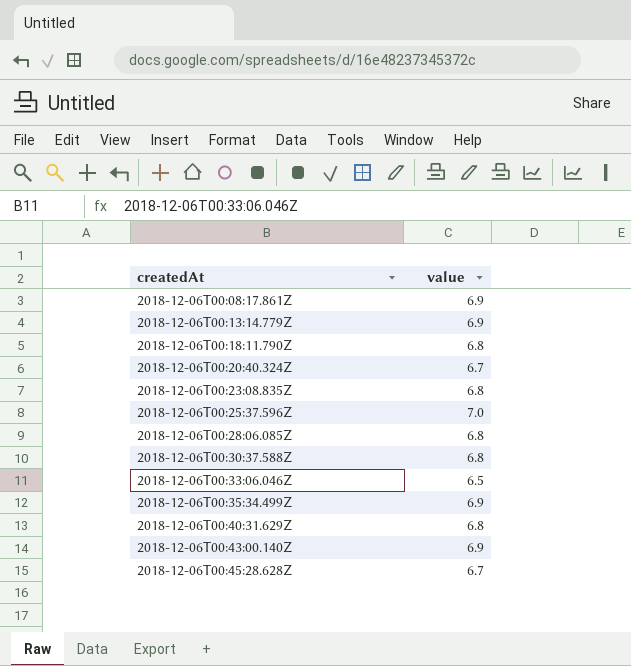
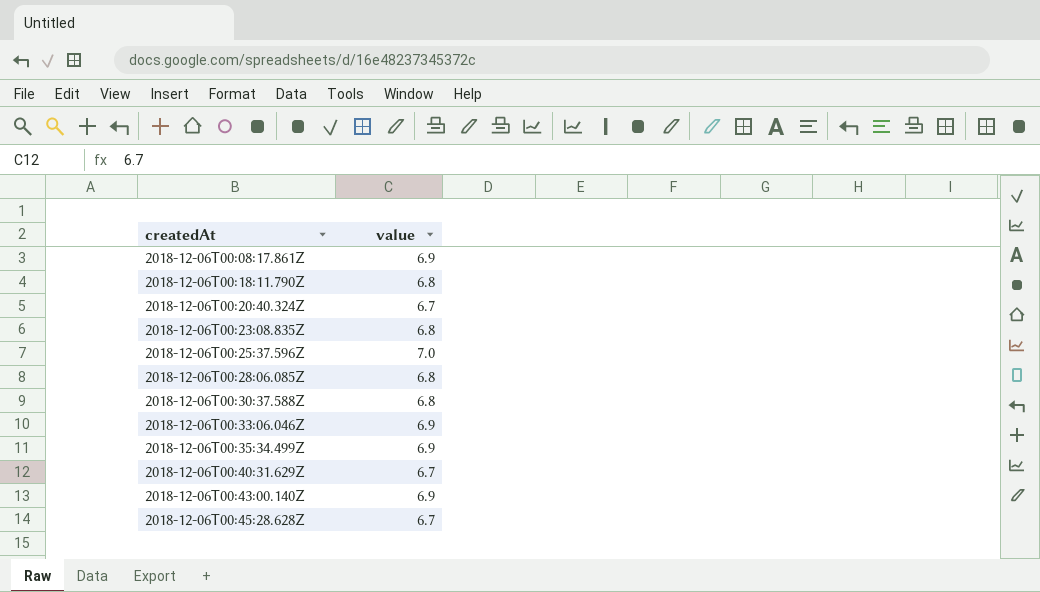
row 2018-12-06T00:13:14.779Z: 6.9 -> none
2018-12-06T00:33:06.046Z | value: 6.5 -> 6.9
2018-12-06T00:40:31.629Z | value: 6.8 -> 6.7

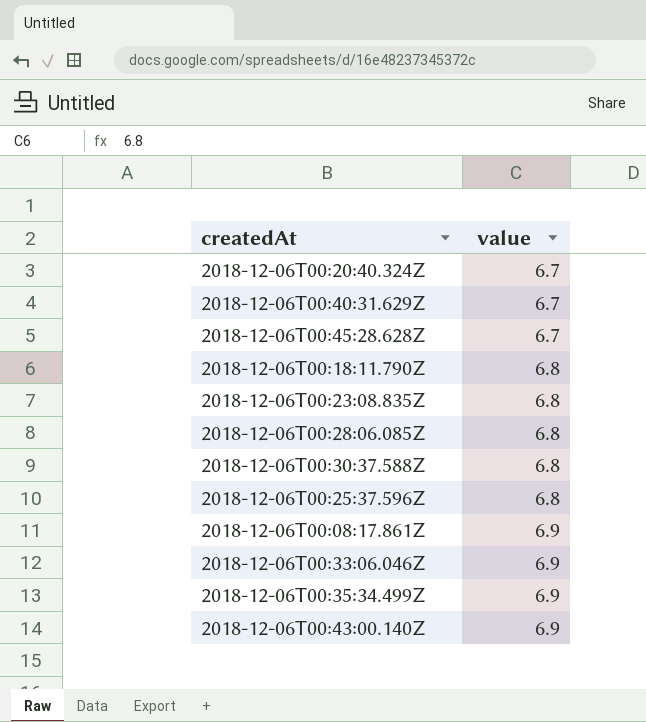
row order: createdAt ascending -> value ascending
2018-12-06T00:25:37.596Z | value: 7.0 -> 6.8

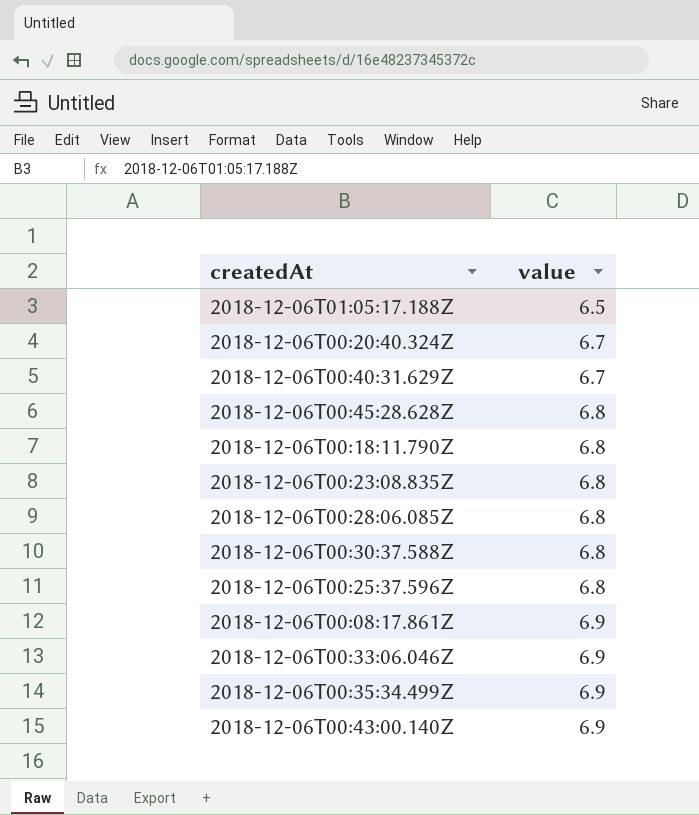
row 2018-12-06T01:05:17.188Z: none -> 6.5
2018-12-06T00:45:28.628Z | value: 6.7 -> 6.8

